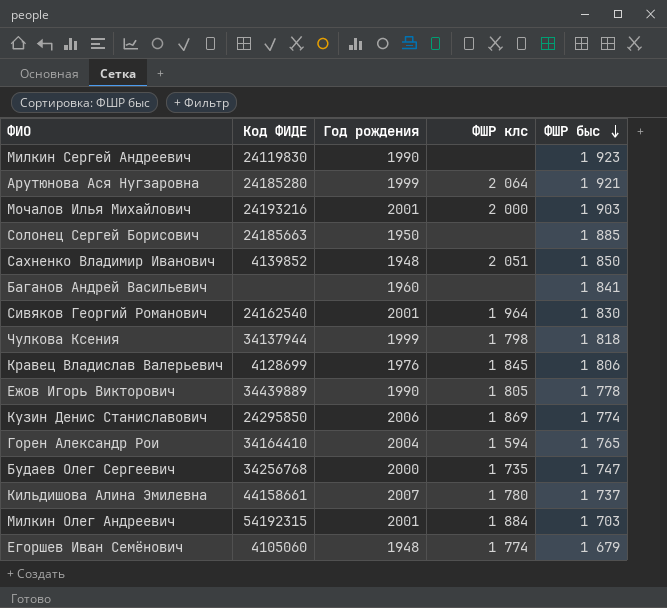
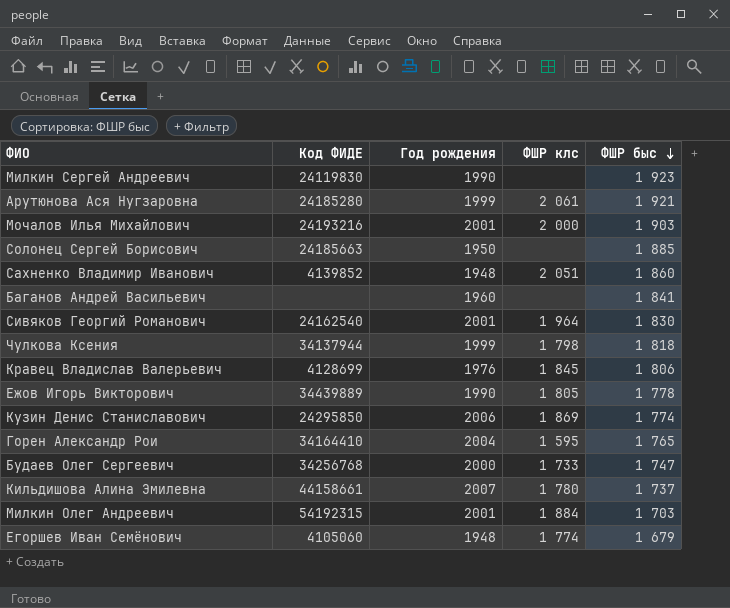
Арутюнова Ася Нугзаровна | ФШР клс: 2 064 -> 2 061
Сахненко Владимир Иванович | ФШР быс: 1 850 -> 1 860
Горен Александр Рои | ФШР клс: 1 594 -> 1 595
Будаев Олег Сергеевич | ФШР клс: 1 735 -> 1 733

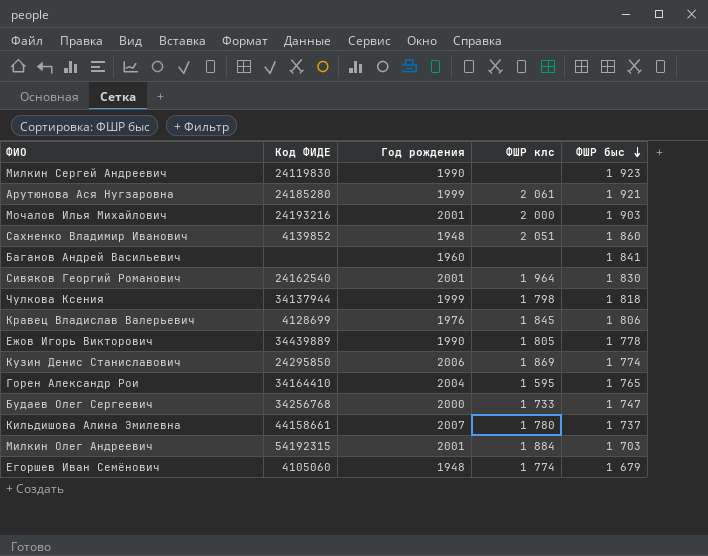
row Солонец Сергей Борисович: 24185663 | 1950 | none | 1 885 -> none

